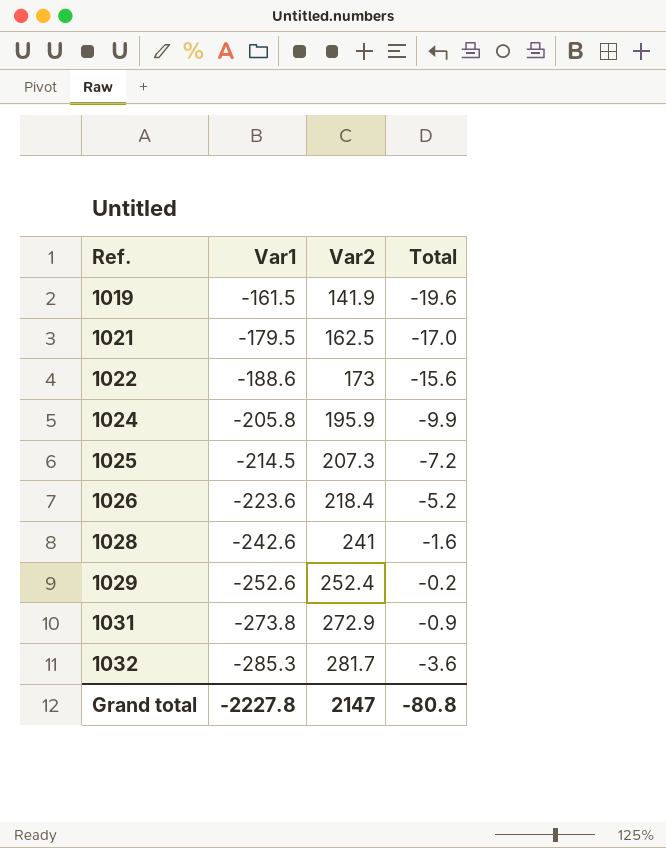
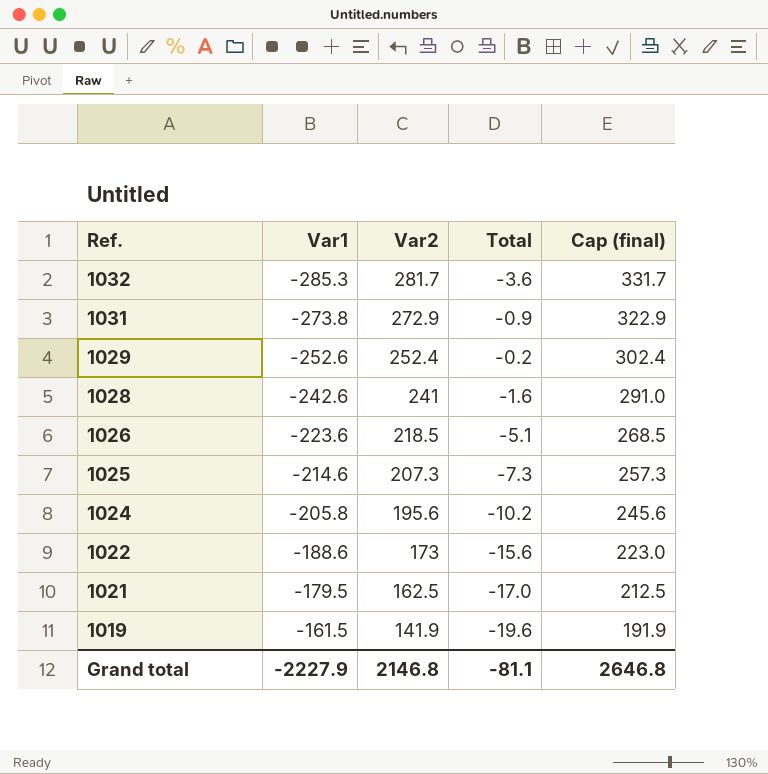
row order: Ref. ascending -> Ref. descending
column Cap (final) | formula: none -> [Var2] + 50
1026 | Var2: 218.4 -> 218.5
1026 | Total: -5.2 -> -5.1
1025 | Var1: -214.5 -> -214.6
1025 | Total: -7.2 -> -7.3
1024 | Var2: 195.9 -> 195.6
1024 | Total: -9.9 -> -10.2
Grand total | Var1: -2227.8 -> -2227.9
Grand total | Var2: 2147 -> 2146.8
Grand total | Total: -80.8 -> -81.1

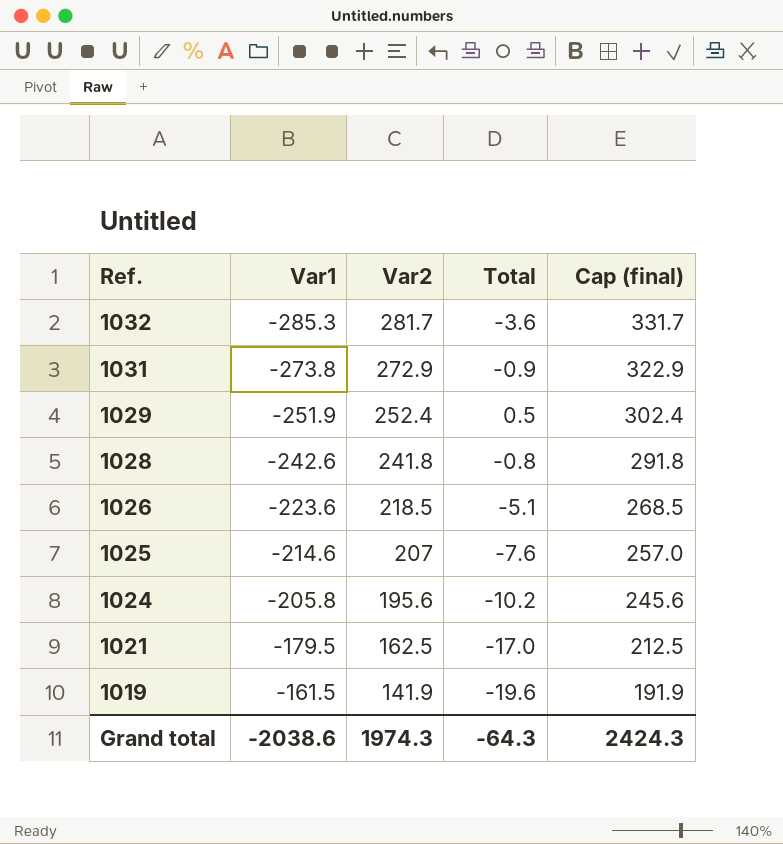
row 1022: -188.6 | 173 | -15.6 | 223.0 -> none
1029 | Var1: -252.6 -> -251.9
1029 | Total: -0.2 -> 0.5
1028 | Var2: 241 -> 241.8
1028 | Total: -1.6 -> -0.8
1028 | Cap (final): 291.0 -> 291.8
1025 | Var2: 207.3 -> 207
1025 | Total: -7.3 -> -7.6
1025 | Cap (final): 257.3 -> 257.0
Grand total | Var1: -2227.9 -> -2038.6
Grand total | Var2: 2146.8 -> 1974.3
Grand total | Total: -81.1 -> -64.3
Grand total | Cap (final): 2646.8 -> 2424.3

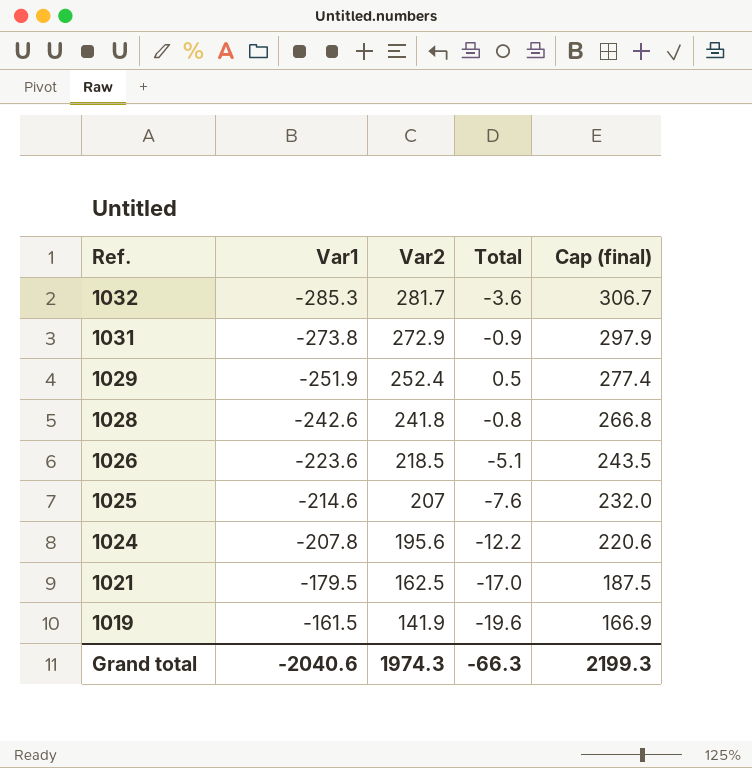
column Cap (final) | formula: [Var2] + 50 -> [Var2] + 25
1024 | Var1: -205.8 -> -207.8
1024 | Total: -10.2 -> -12.2
Grand total | Var1: -2038.6 -> -2040.6
Grand total | Total: -64.3 -> -66.3
Grand total | Cap (final): 2424.3 -> 2199.3

